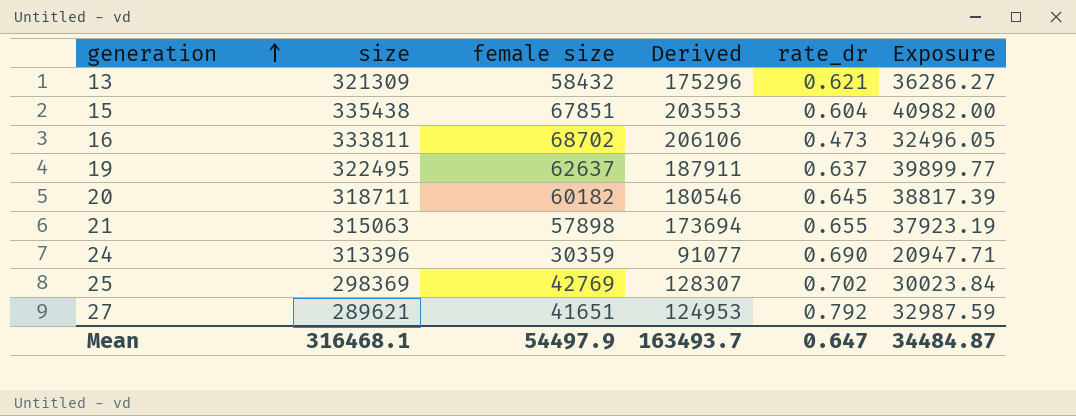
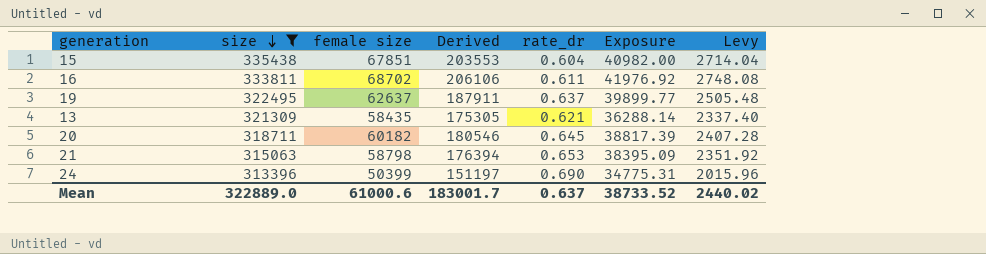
filter: none -> size >= 313396
row order: generation ascending -> size descending
column Levy | formula: none -> [female size] * 0.04
16 | rate_dr: 0.473 -> 0.611
16 | Exposure: 32496.05 -> 41976.92
13 | female size: 58432 -> 58435
13 | Derived: 175296 -> 175305
13 | Exposure: 36286.27 -> 36288.14
21 | female size: 57898 -> 58798
21 | Derived: 173694 -> 176394
21 | rate_dr: 0.655 -> 0.653
21 | Exposure: 37923.19 -> 38395.09
24 | female size: 30359 -> 50399
24 | Derived: 91077 -> 151197
24 | Exposure: 20947.71 -> 34775.31
Mean | size: 316468.1 -> 322889.0
Mean | female size: 54497.9 -> 61000.6
Mean | Derived: 163493.7 -> 183001.7
Mean | rate_dr: 0.647 -> 0.637
Mean | Exposure: 34484.87 -> 38733.52

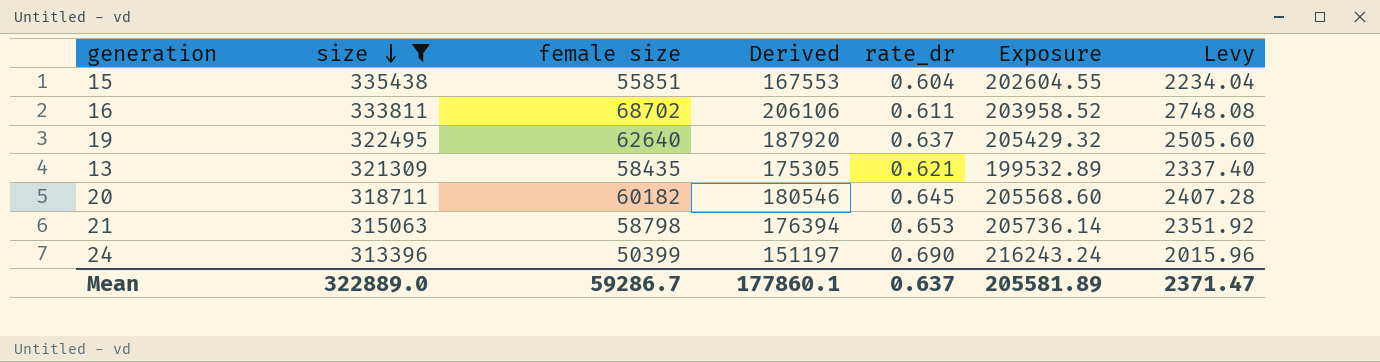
column Exposure | formula: [female size] * [rate_dr] -> [size] * [rate_dr]
15 | female size: 67851 -> 55851
15 | Derived: 203553 -> 167553
15 | Levy: 2714.04 -> 2234.04
19 | female size: 62637 -> 62640
19 | Derived: 187911 -> 187920
19 | Levy: 2505.48 -> 2505.60
Mean | female size: 61000.6 -> 59286.7
Mean | Derived: 183001.7 -> 177860.1
Mean | Exposure: 38733.52 -> 205581.89
Mean | Levy: 2440.02 -> 2371.47

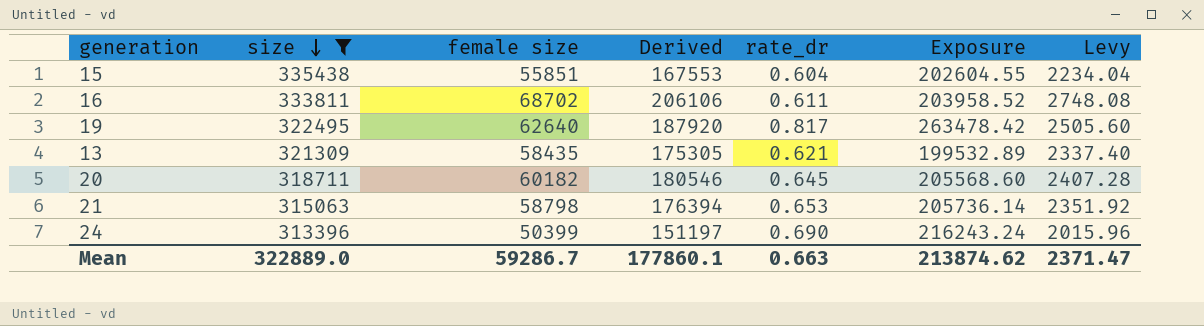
19 | rate_dr: 0.637 -> 0.817
19 | Exposure: 205429.32 -> 263478.42
Mean | rate_dr: 0.637 -> 0.663
Mean | Exposure: 205581.89 -> 213874.62

